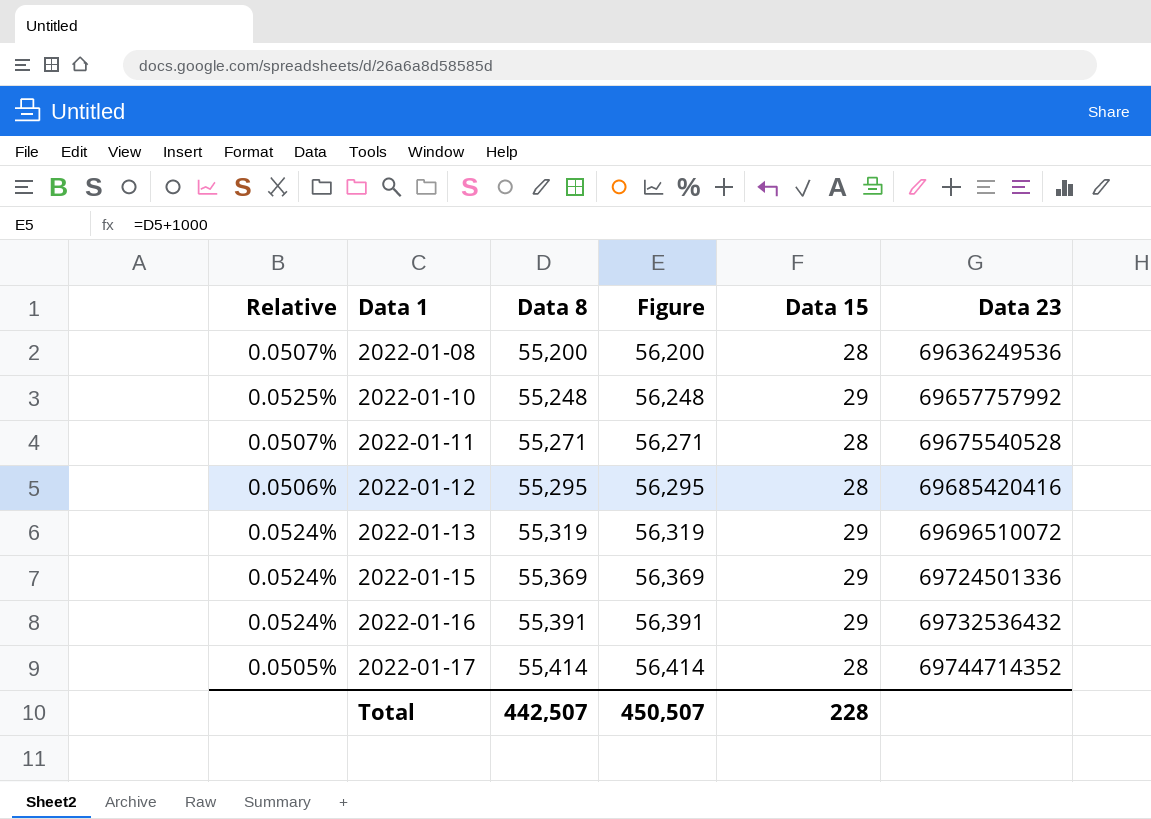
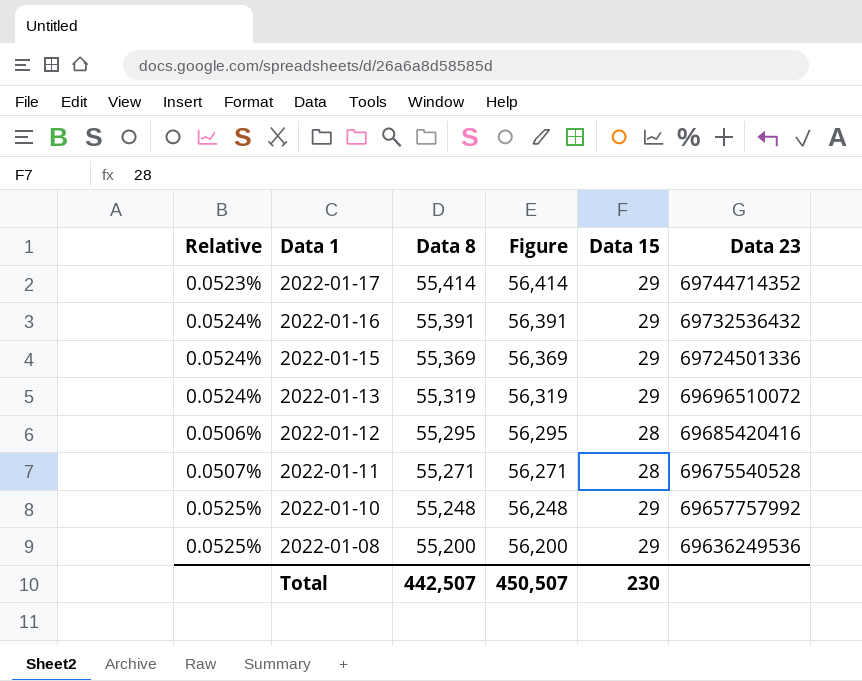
row order: Data 1 ascending -> Data 1 descending
2022-01-17 | Relative: 0.0505% -> 0.0523%
2022-01-17 | Data 15: 28 -> 29
2022-01-08 | Relative: 0.0507% -> 0.0525%
2022-01-08 | Data 15: 28 -> 29
Total | Data 15: 228 -> 230

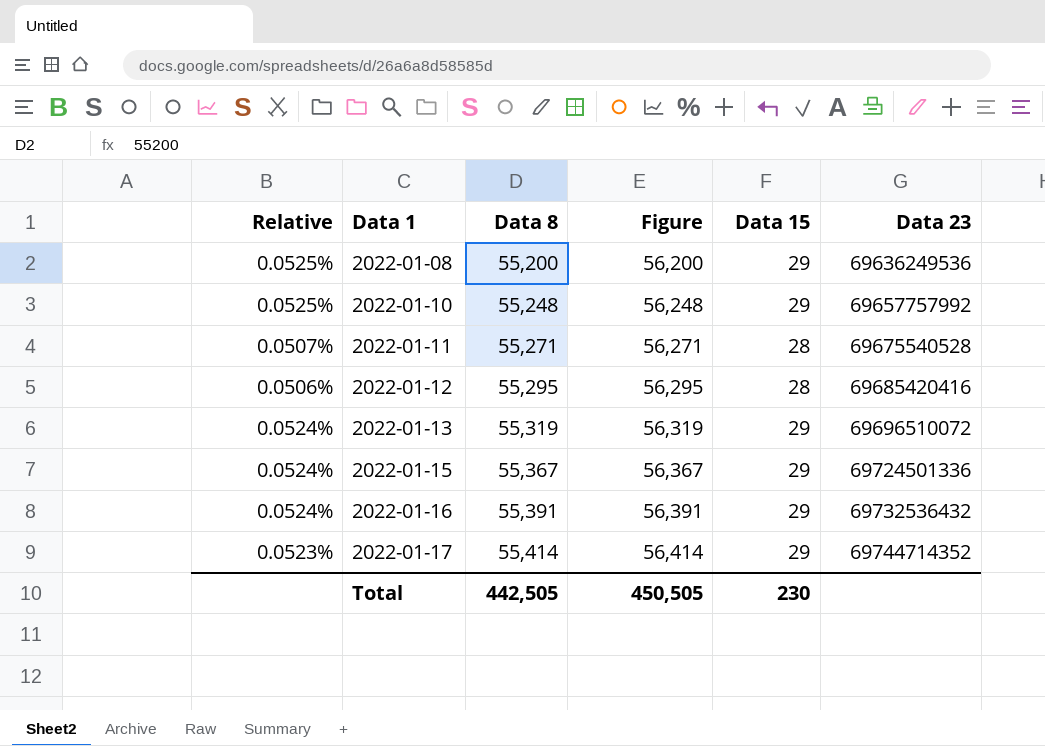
row order: Data 1 descending -> Data 1 ascending
2022-01-15 | Data 8: 55,369 -> 55,367
2022-01-15 | Figure: 56,369 -> 56,367
Total | Data 8: 442,507 -> 442,505
Total | Figure: 450,507 -> 450,505

